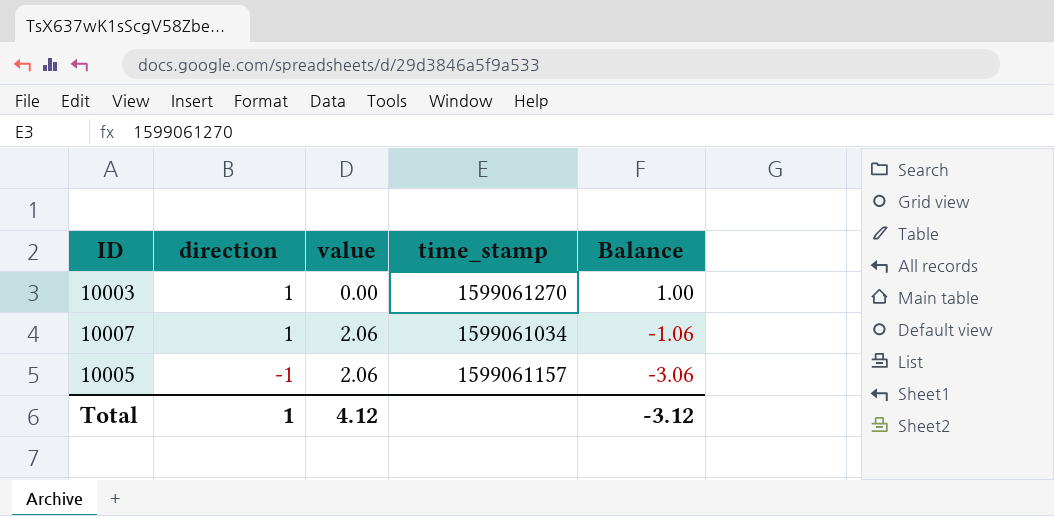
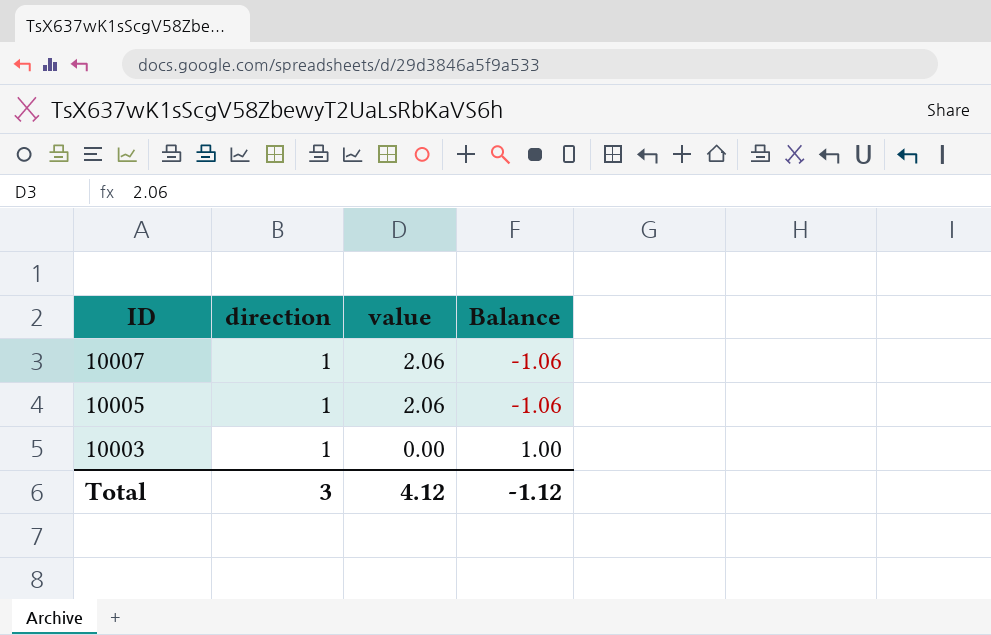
row order: direction descending -> ID descending
column time_stamp | position: 4 -> none
10005 | direction: -1 -> 1
10005 | Balance: -3.06 -> -1.06
Total | direction: 1 -> 3
Total | Balance: -3.12 -> -1.12

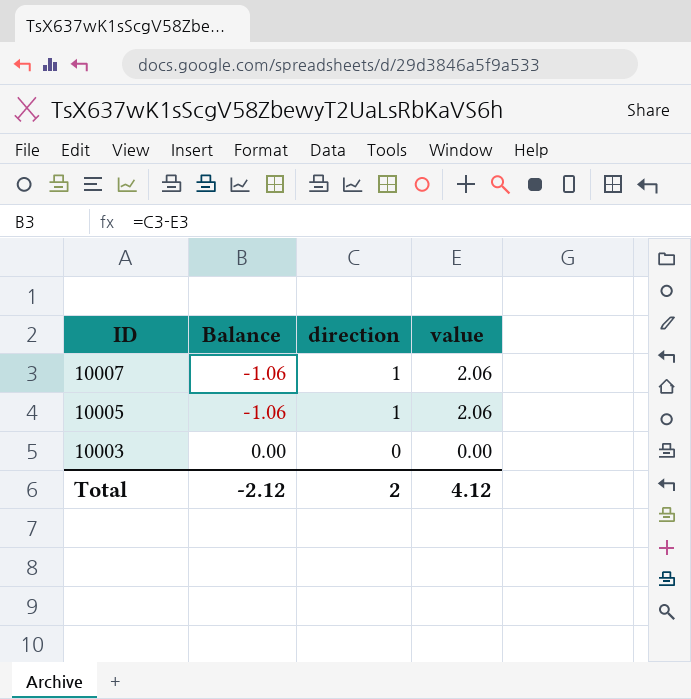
column Balance | position: 4 -> 2
10003 | Balance: 1.00 -> 0.00
10003 | direction: 1 -> 0
Total | Balance: -1.12 -> -2.12
Total | direction: 3 -> 2

